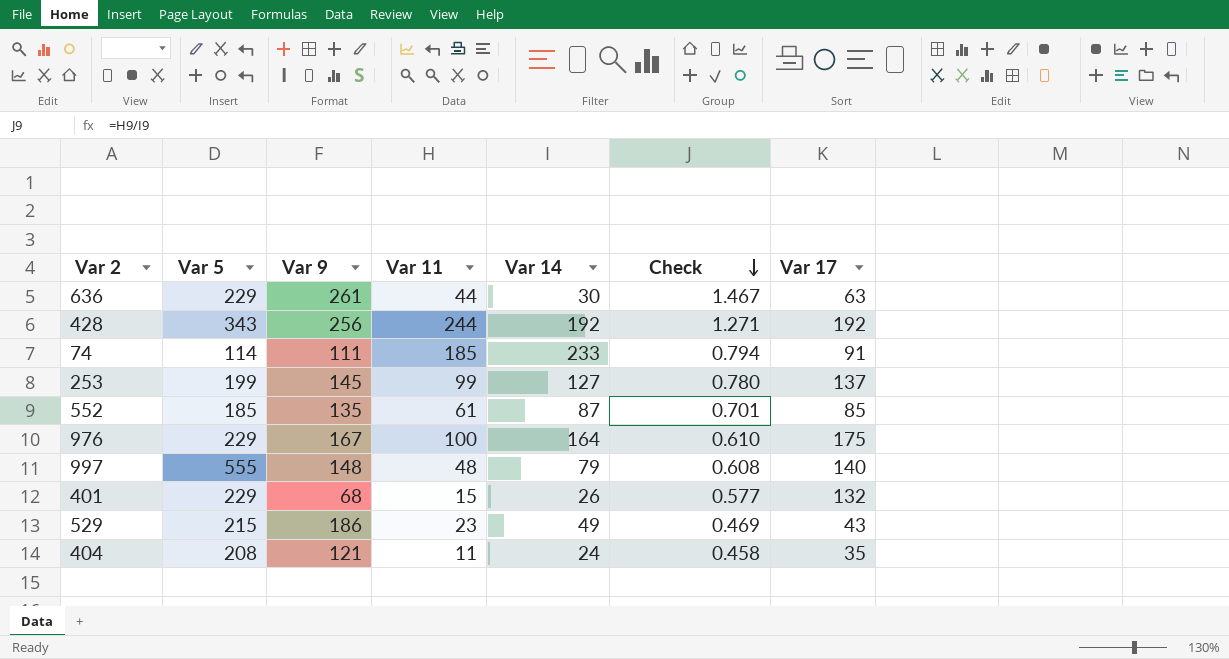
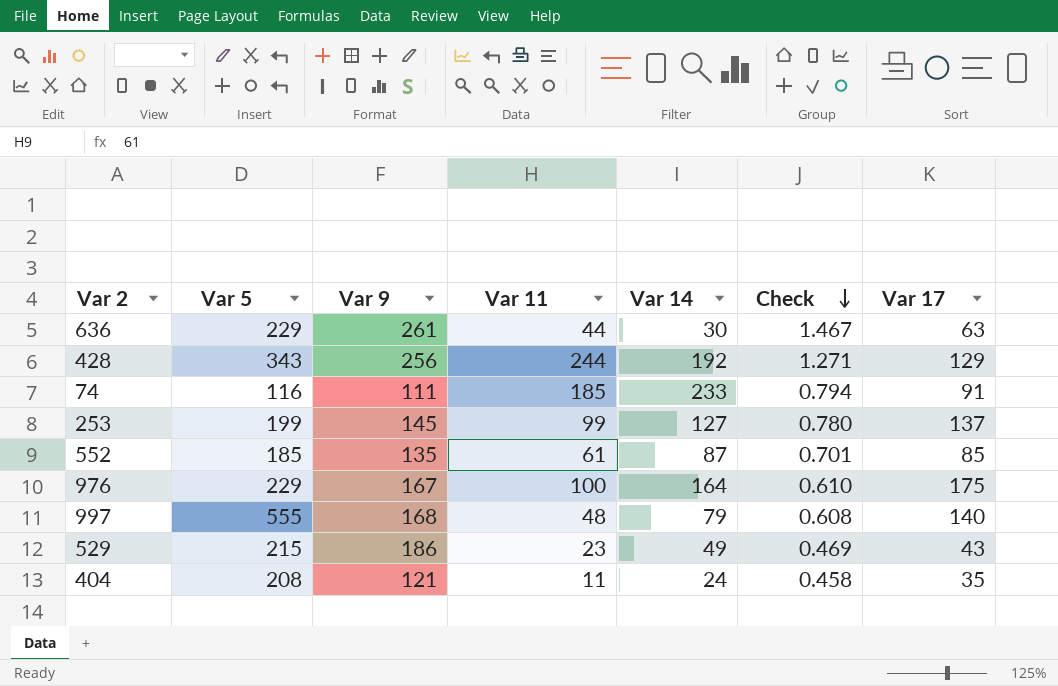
row 401: 229 | 68 | 15 | 26 | 0.577 | 132 -> none
428 | Var 17: 192 -> 129
74 | Var 5: 114 -> 116
997 | Var 9: 148 -> 168

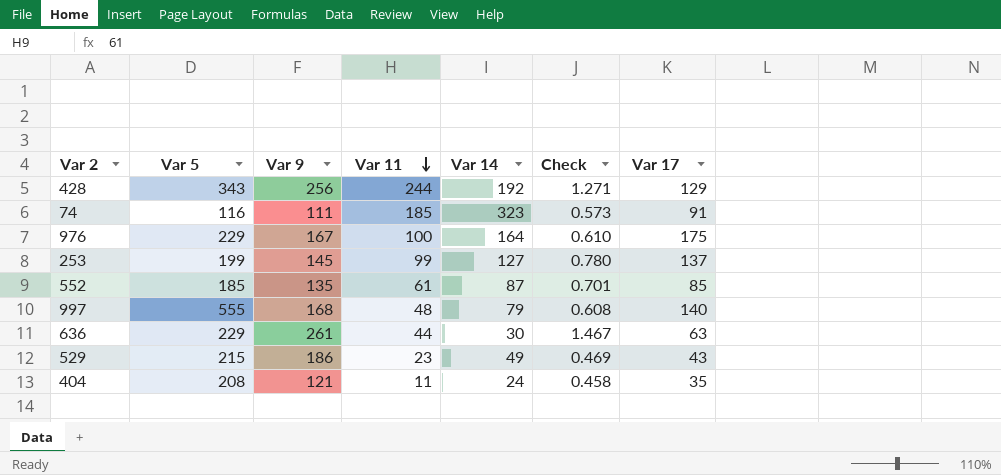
row order: Check descending -> Var 11 descending
74 | Var 14: 233 -> 323
74 | Check: 0.794 -> 0.573

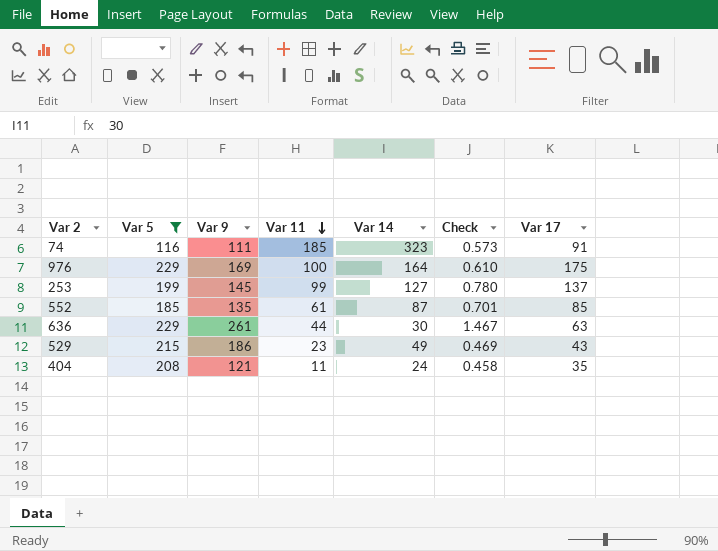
filter: none -> Var 5 <= 229
976 | Var 9: 167 -> 169

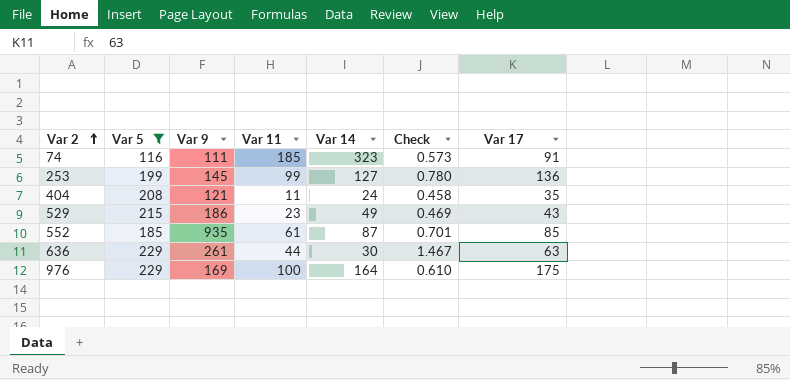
row order: Var 11 descending -> Var 2 ascending
253 | Var 17: 137 -> 136
552 | Var 9: 135 -> 935

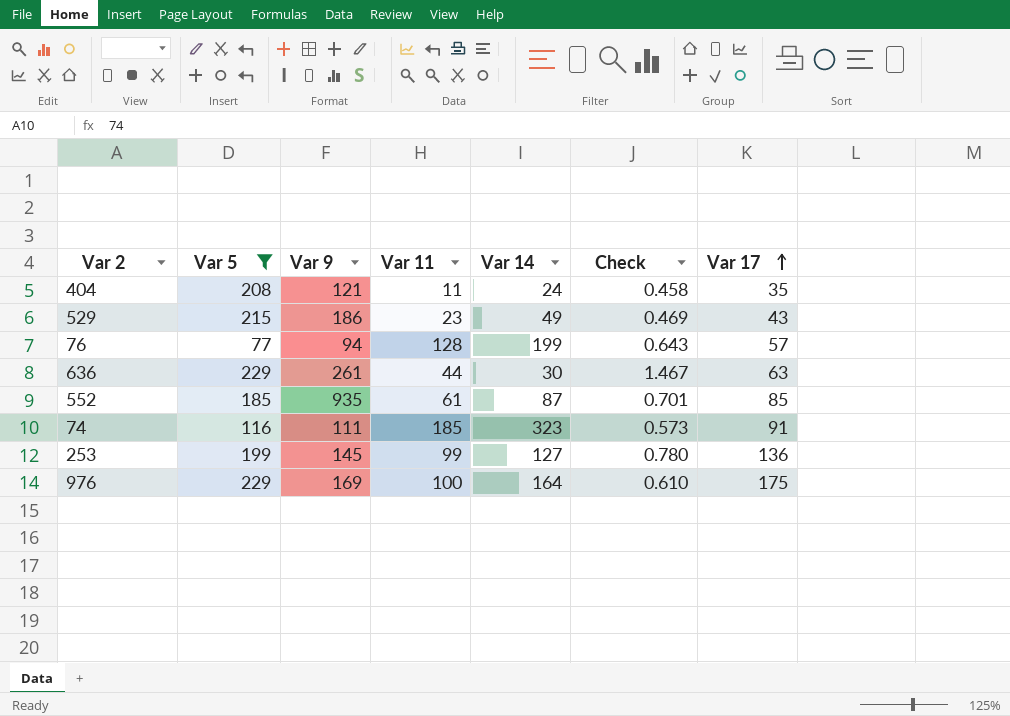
row order: Var 2 ascending -> Var 17 ascending
row 76: none -> 77 | 94 | 128 | 199 | 0.643 | 57

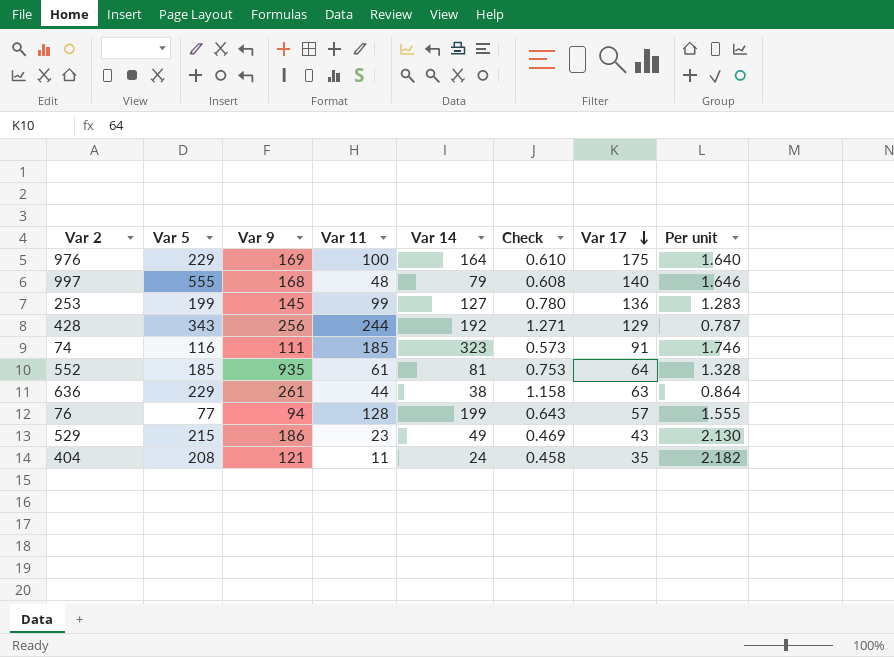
filter: Var 5 <= 229 -> none
row order: Var 17 ascending -> Var 17 descending
column Per unit | formula: none -> [Var 14] / [Var 11]
552 | Var 14: 87 -> 81
552 | Check: 0.701 -> 0.753
552 | Var 17: 85 -> 64
636 | Var 14: 30 -> 38
636 | Check: 1.467 -> 1.158

